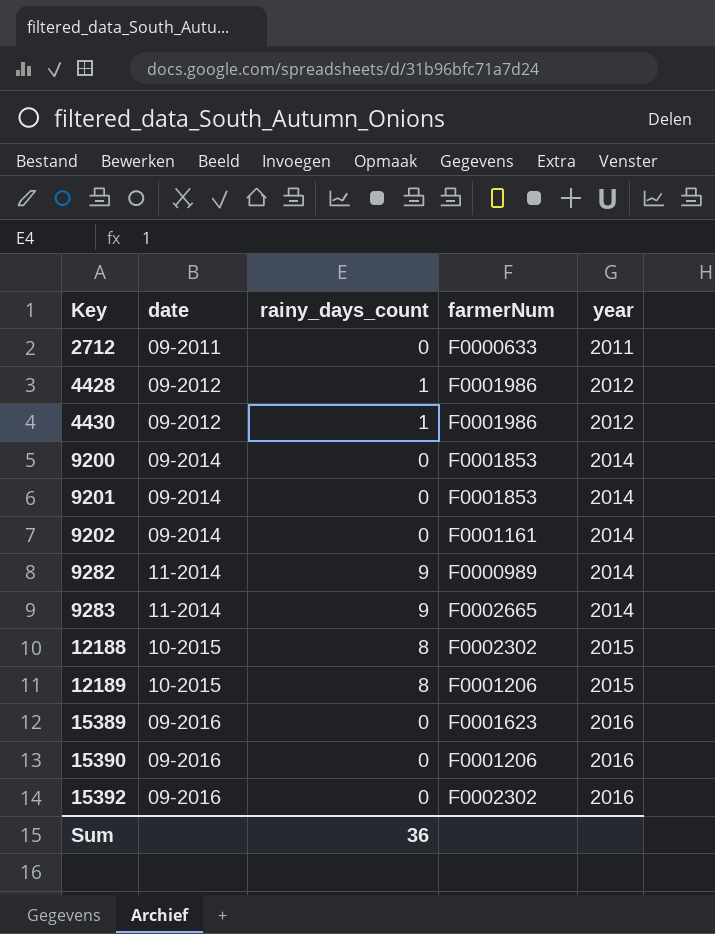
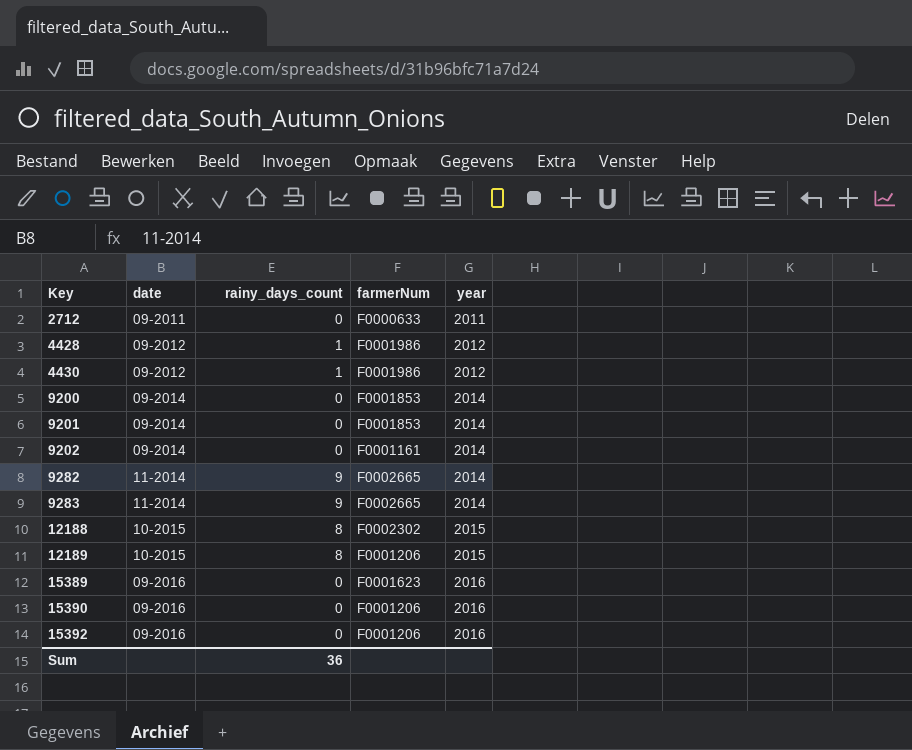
9282 | farmerNum: F0000989 -> F0002665
15392 | farmerNum: F0002302 -> F0001206

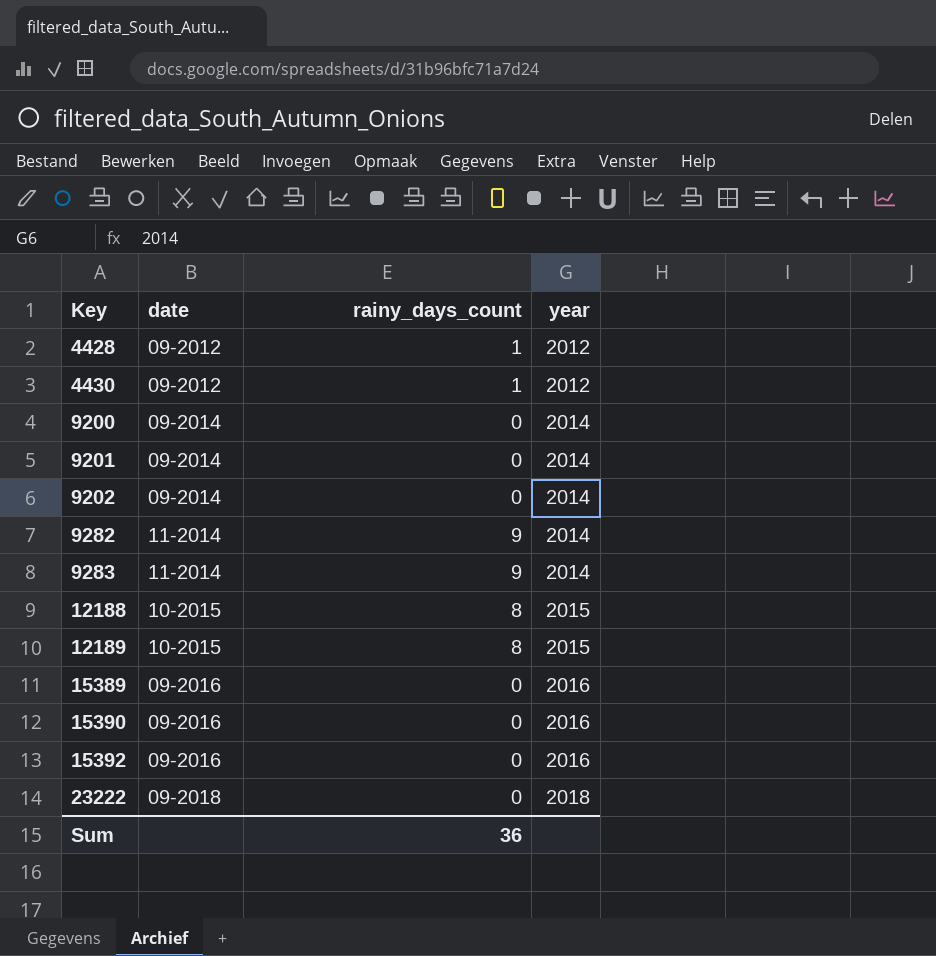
column farmerNum | position: 4 -> none
row 2712: 09-2011 | 0 | F0000633 | 2011 -> none
row 23222: none -> 09-2018 | 0 | 2018

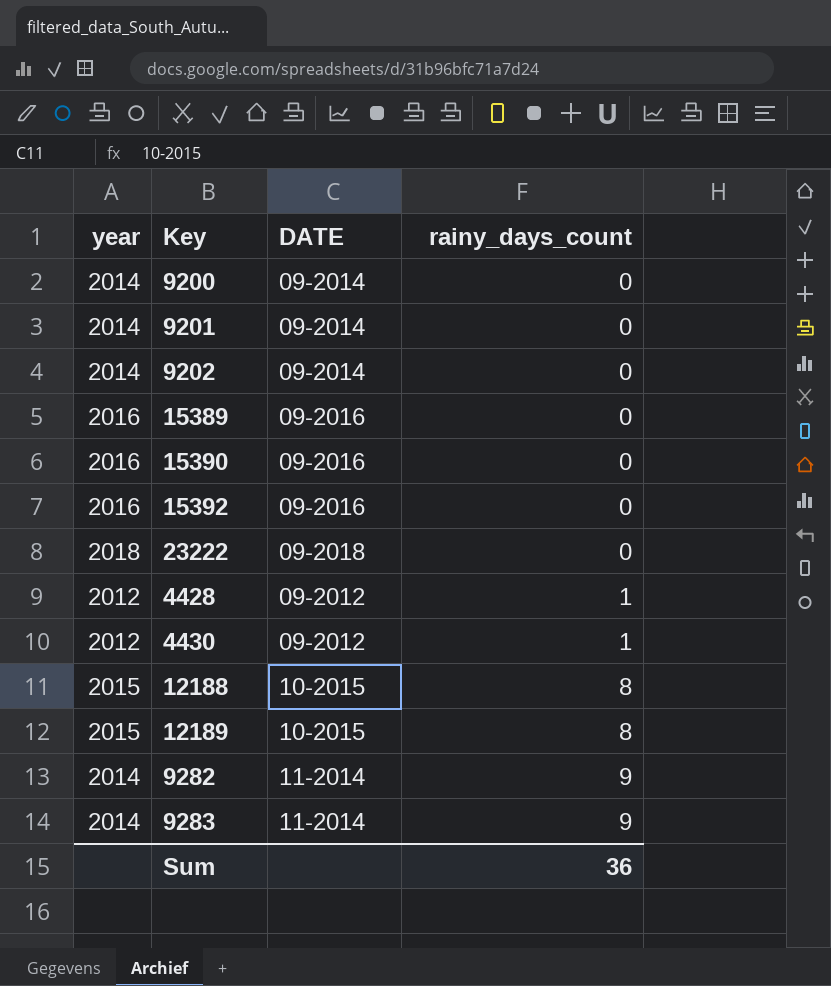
row order: Key ascending -> rainy_days_count ascending
column year | position: 4 -> 1
column name: date -> DATE

